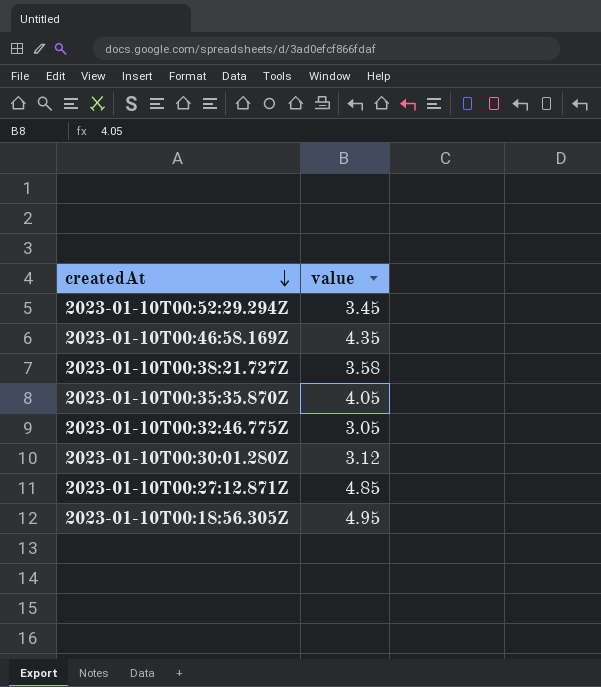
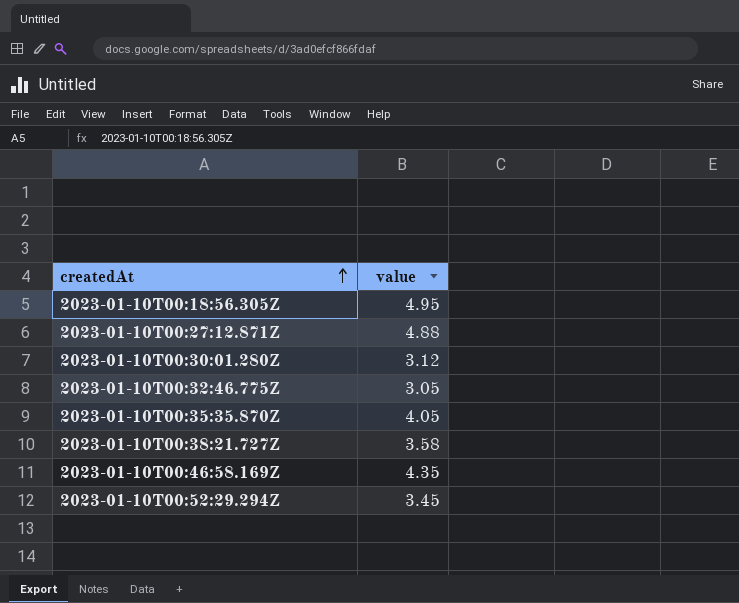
row order: createdAt descending -> createdAt ascending
2023-01-10T00:27:12.871Z | value: 4.85 -> 4.88

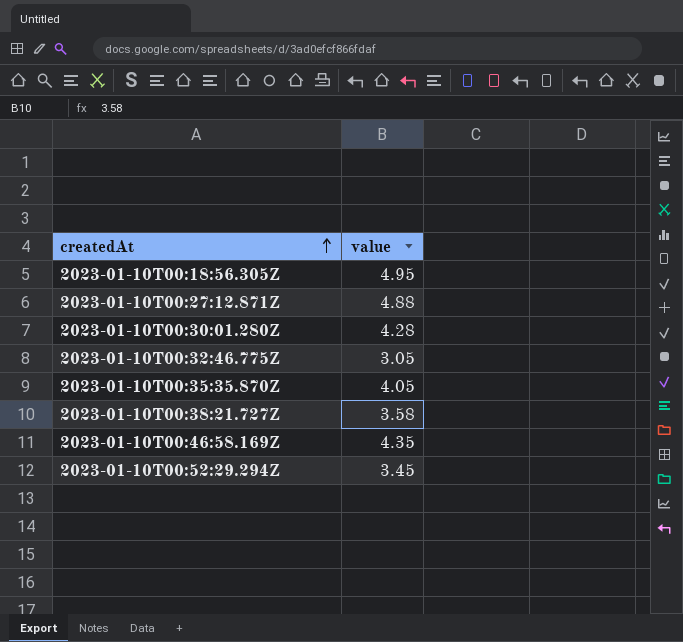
2023-01-10T00:30:01.280Z | value: 3.12 -> 4.28

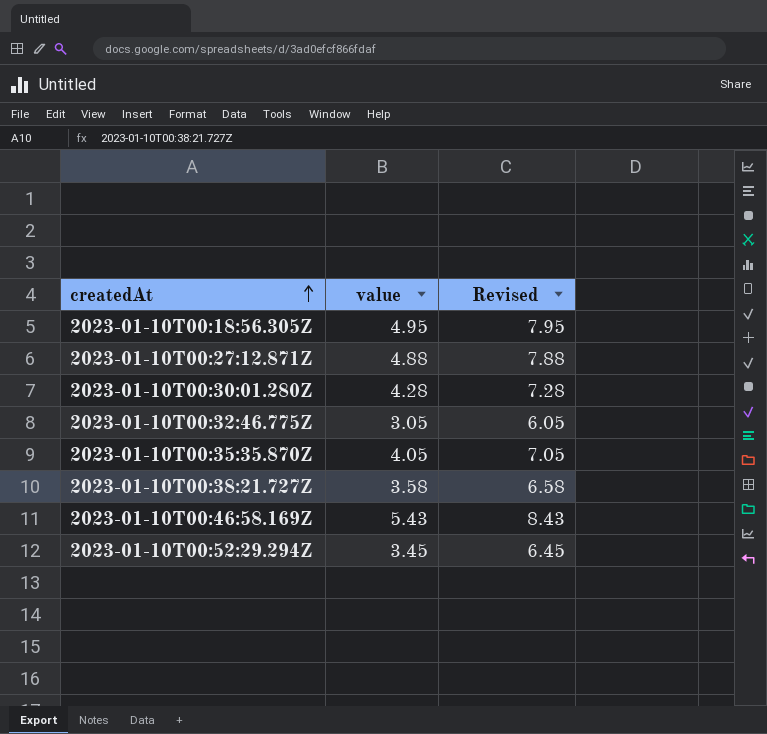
column Revised | formula: none -> [value] + 3
2023-01-10T00:46:58.169Z | value: 4.35 -> 5.43

